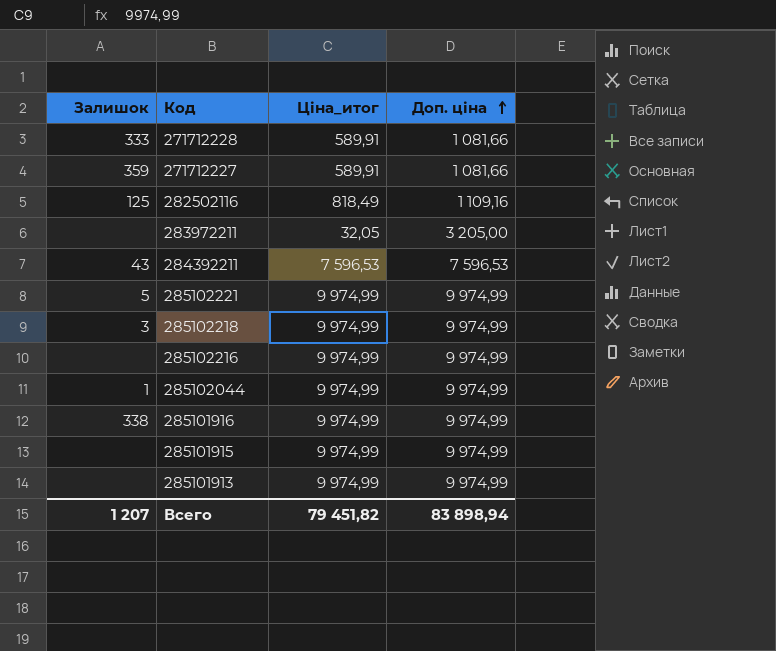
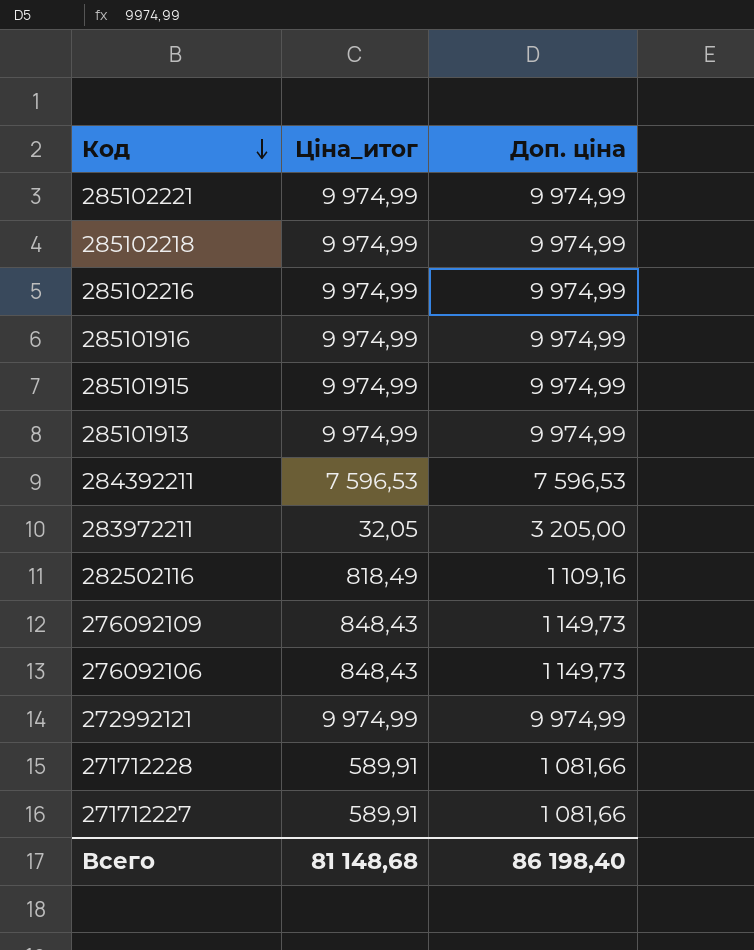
row order: Доп. ціна ascending -> Код descending
column Залишок | position: 1 -> none
row 285102044: 1 | 9 974,99 | 9 974,99 -> none
row 276092109: none -> 848,43 | 1 149,73
row 276092106: none -> 848,43 | 1 149,73
row 272992121: none -> 9 974,99 | 9 974,99
Всего | Ціна_итог: 79 451,82 -> 81 148,68
Всего | Доп. ціна: 83 898,94 -> 86 198,40

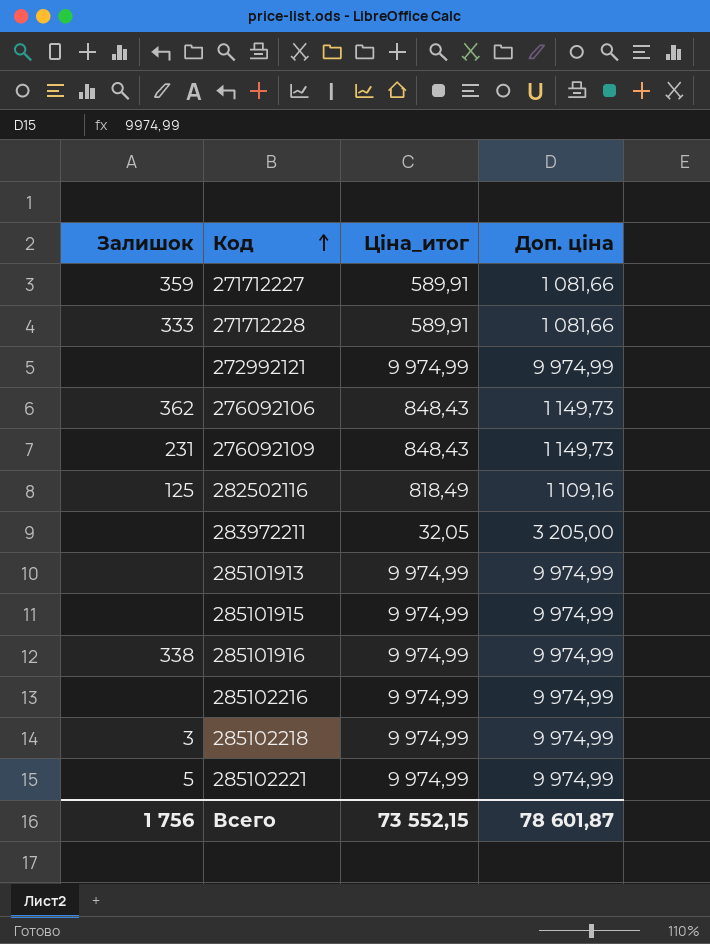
row order: Код descending -> Код ascending
column Залишок | position: none -> 1
row 284392211: 7 596,53 | 7 596,53 -> none
Всего | Ціна_итог: 81 148,68 -> 73 552,15
Всего | Доп. ціна: 86 198,40 -> 78 601,87

